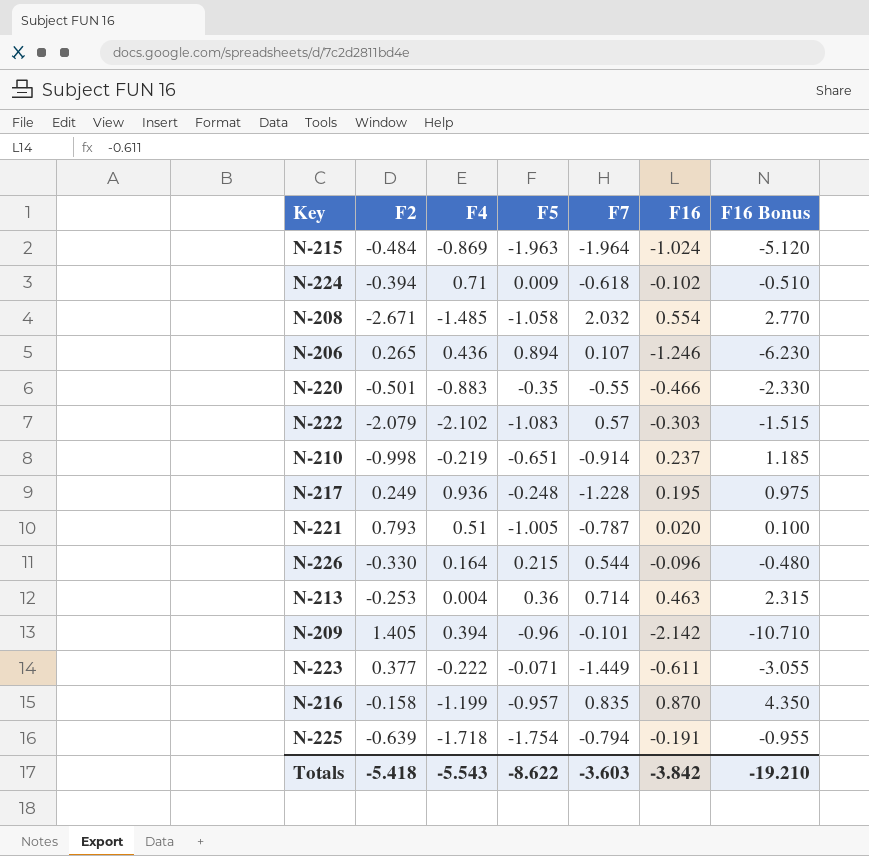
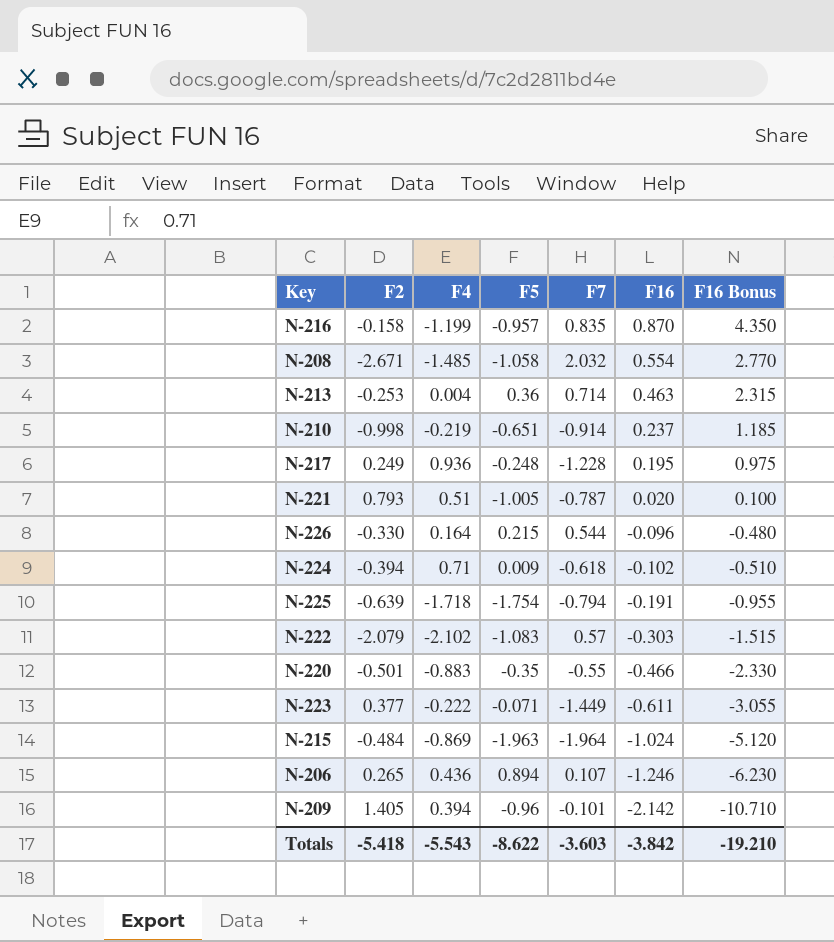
row order: none -> F16 descending

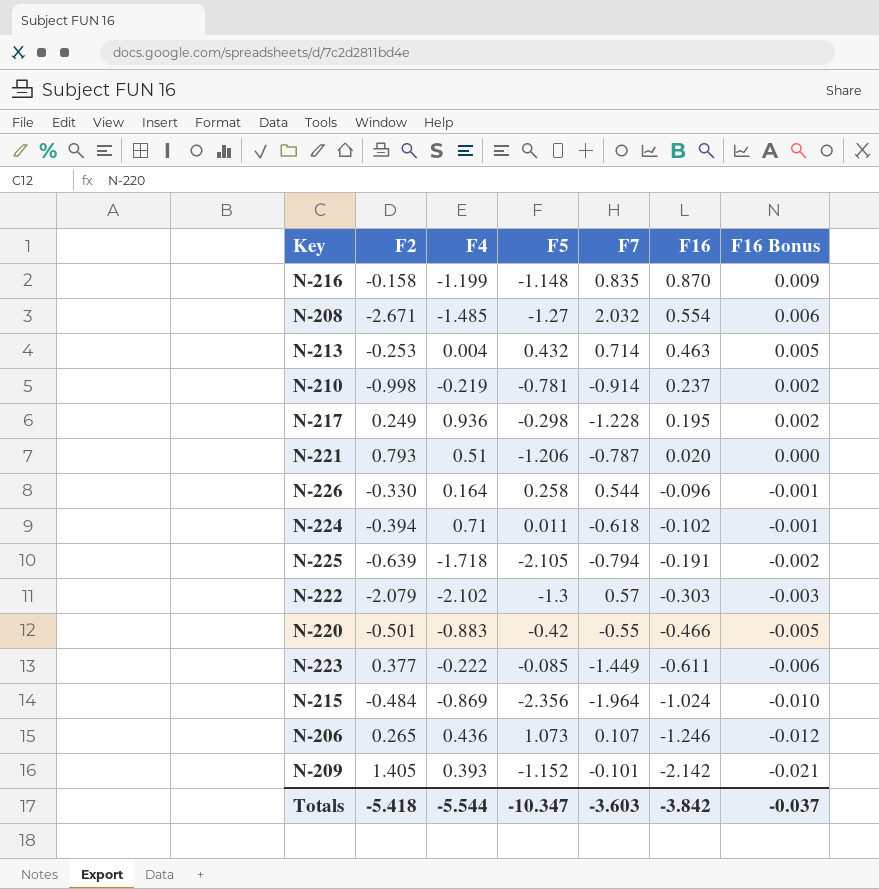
column F16 Bonus | formula: [F16] * 5 -> [F16] * 0.01
N-216 | F5: -0.957 -> -1.148
N-208 | F5: -1.058 -> -1.27
N-213 | F5: 0.36 -> 0.432
N-210 | F5: -0.651 -> -0.781
N-217 | F5: -0.248 -> -0.298
N-221 | F5: -1.005 -> -1.206
N-226 | F5: 0.215 -> 0.258
N-224 | F5: 0.009 -> 0.011
N-225 | F5: -1.754 -> -2.105
N-222 | F5: -1.083 -> -1.3
N-220 | F5: -0.35 -> -0.42
N-223 | F5: -0.071 -> -0.085
N-215 | F5: -1.963 -> -2.356
N-206 | F5: 0.894 -> 1.073
N-209 | F4: 0.394 -> 0.393
N-209 | F5: -0.96 -> -1.152
Totals | F4: -5.543 -> -5.544
Totals | F5: -8.622 -> -10.347
Totals | F16 Bonus: -19.210 -> -0.037

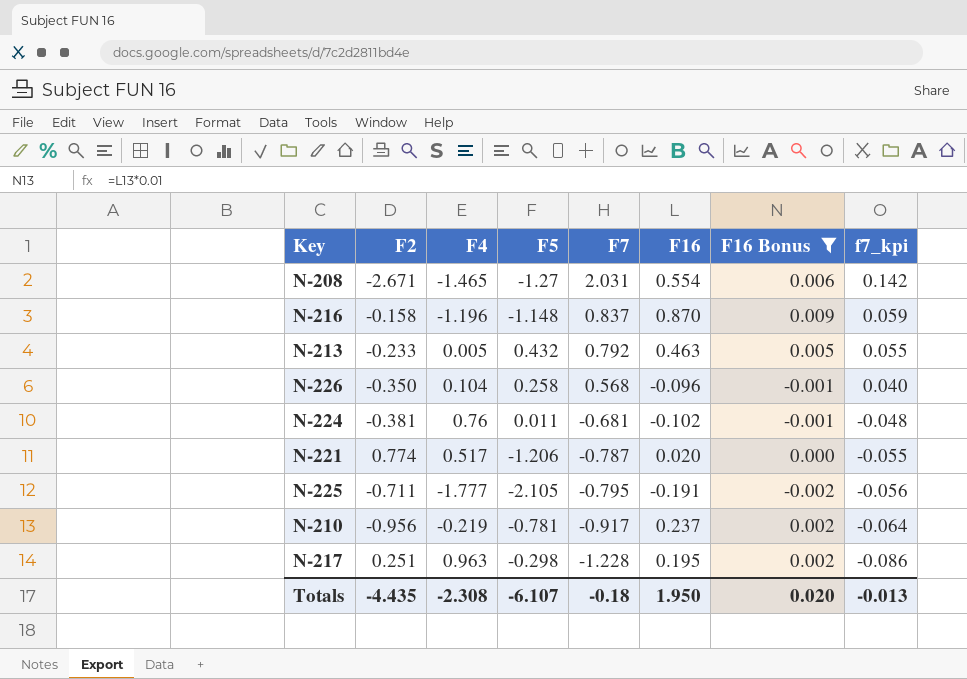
filter: none -> F16 Bonus >= -0.002
row order: F16 descending -> F7 descending
column f7_kpi | formula: none -> [F7] * 0.07
N-208 | F4: -1.485 -> -1.465
N-208 | F7: 2.032 -> 2.031
N-216 | F4: -1.199 -> -1.196
N-216 | F7: 0.835 -> 0.837
N-213 | F2: -0.253 -> -0.233
N-213 | F4: 0.004 -> 0.005
N-213 | F7: 0.714 -> 0.792
N-226 | F2: -0.330 -> -0.350
N-226 | F4: 0.164 -> 0.104
N-226 | F7: 0.544 -> 0.568
N-224 | F2: -0.394 -> -0.381
N-224 | F4: 0.71 -> 0.76
N-224 | F7: -0.618 -> -0.681
N-221 | F2: 0.793 -> 0.774
N-221 | F4: 0.51 -> 0.517
N-225 | F2: -0.639 -> -0.711
N-225 | F4: -1.718 -> -1.777
N-225 | F7: -0.794 -> -0.795
N-210 | F2: -0.998 -> -0.956
N-210 | F7: -0.914 -> -0.917
N-217 | F2: 0.249 -> 0.251
N-217 | F4: 0.936 -> 0.963
Totals | F2: -5.418 -> -4.435
Totals | F4: -5.544 -> -2.308
Totals | F5: -10.347 -> -6.107
Totals | F7: -3.603 -> -0.18
Totals | F16: -3.842 -> 1.950
Totals | F16 Bonus: -0.037 -> 0.020

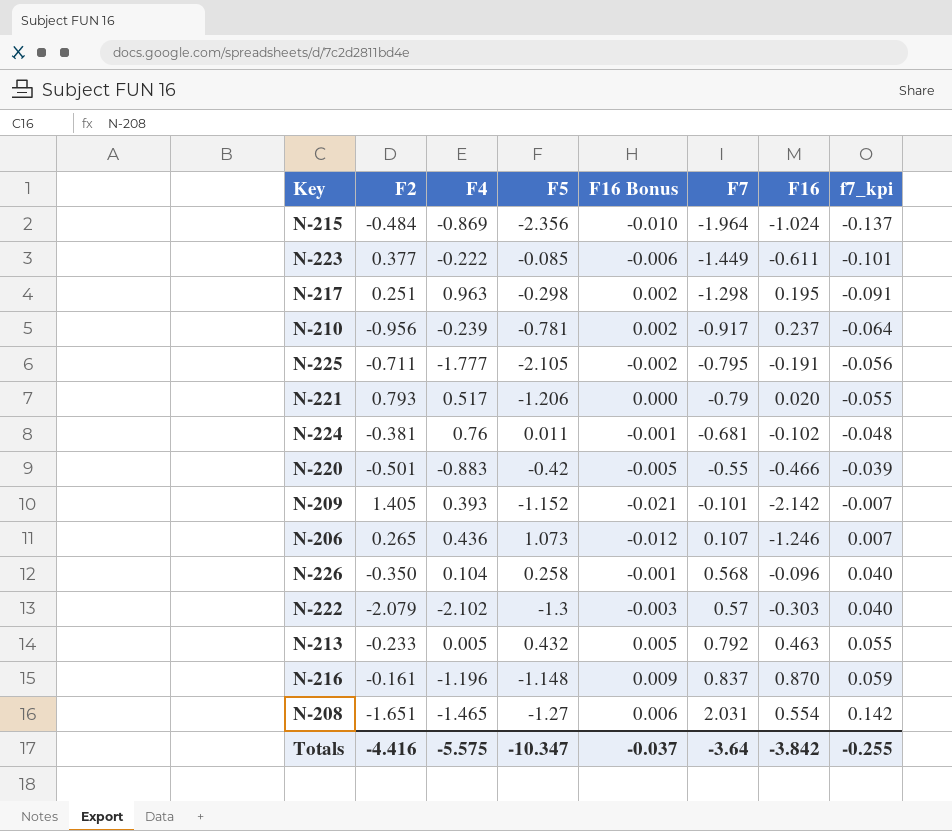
filter: F16 Bonus >= -0.002 -> none
row order: F7 descending -> F7 ascending
column F16 Bonus | position: 7 -> 5
N-217 | F7: -1.228 -> -1.298
N-217 | f7_kpi: -0.086 -> -0.091
N-210 | F4: -0.219 -> -0.239
N-221 | F2: 0.774 -> 0.793
N-221 | F7: -0.787 -> -0.79
N-216 | F2: -0.158 -> -0.161
N-208 | F2: -2.671 -> -1.651
Totals | F2: -4.435 -> -4.416
Totals | F4: -2.308 -> -5.575
Totals | F5: -6.107 -> -10.347
Totals | F16 Bonus: 0.020 -> -0.037
Totals | F7: -0.18 -> -3.64
Totals | F16: 1.950 -> -3.842
Totals | f7_kpi: -0.013 -> -0.255

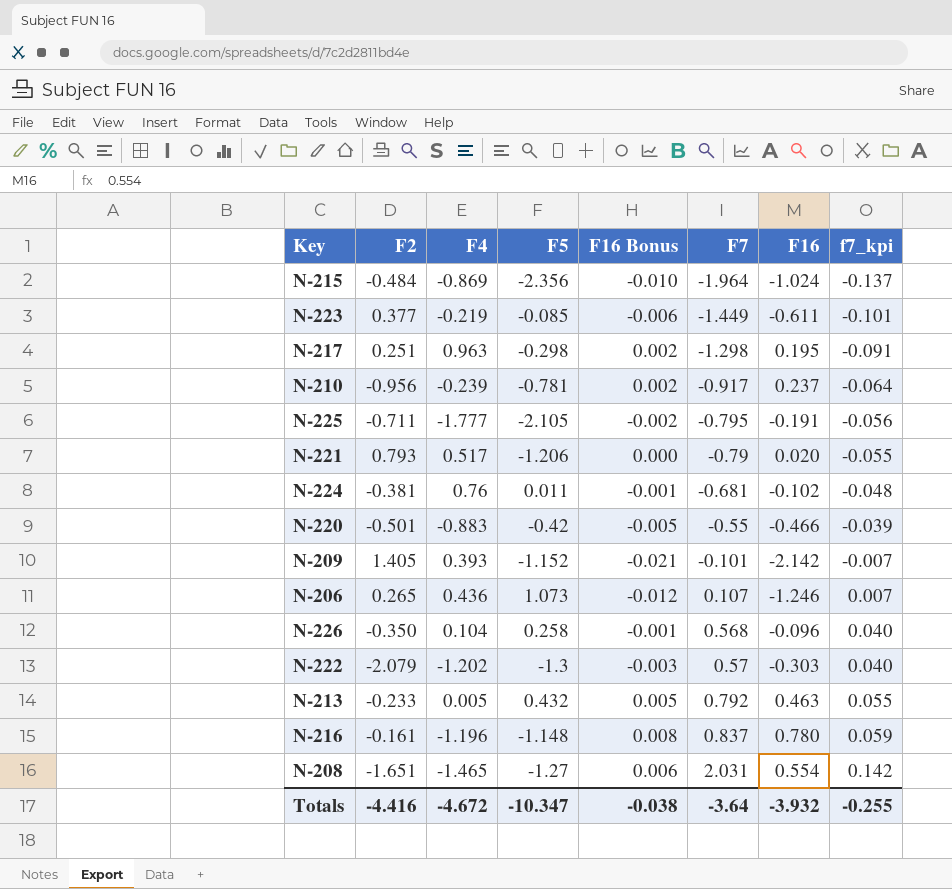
N-223 | F4: -0.222 -> -0.219
N-222 | F4: -2.102 -> -1.202
N-216 | F16 Bonus: 0.009 -> 0.008
N-216 | F16: 0.870 -> 0.780
Totals | F4: -5.575 -> -4.672
Totals | F16 Bonus: -0.037 -> -0.038
Totals | F16: -3.842 -> -3.932

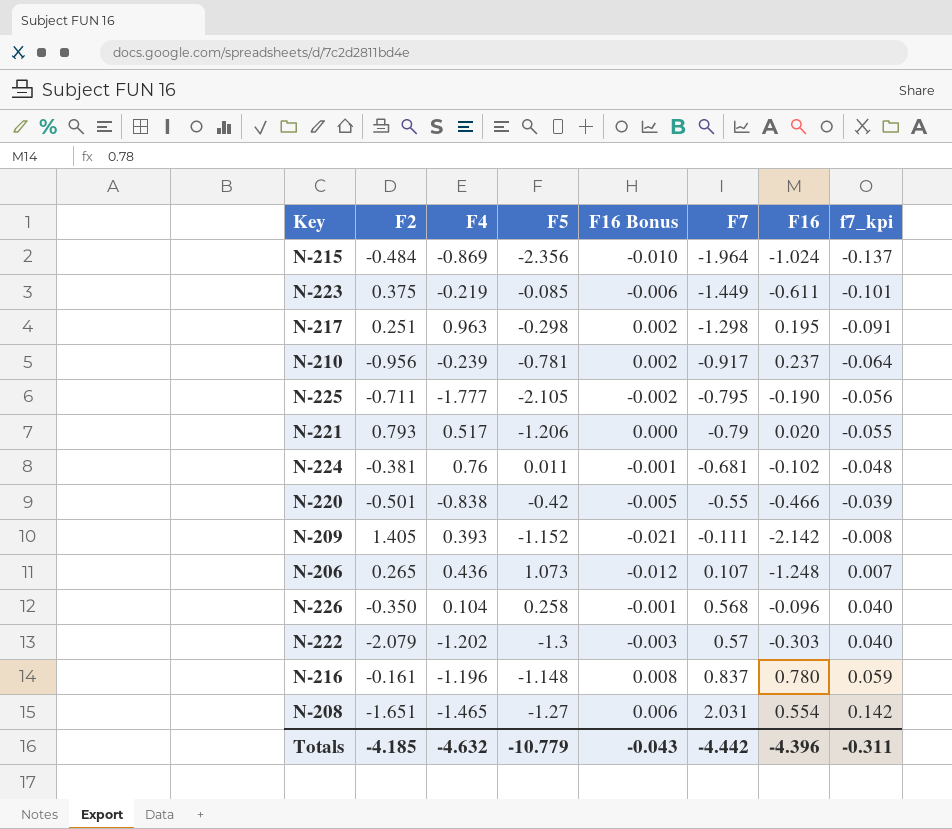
row N-213: -0.233 | 0.005 | 0.432 | 0.005 | 0.792 | 0.463 | 0.055 -> none
N-223 | F2: 0.377 -> 0.375
N-225 | F16: -0.191 -> -0.190
N-220 | F4: -0.883 -> -0.838
N-209 | F7: -0.101 -> -0.111
N-209 | f7_kpi: -0.007 -> -0.008
N-206 | F16: -1.246 -> -1.248
Totals | F2: -4.416 -> -4.185
Totals | F4: -4.672 -> -4.632
Totals | F5: -10.347 -> -10.779
Totals | F16 Bonus: -0.038 -> -0.043
Totals | F7: -3.64 -> -4.442
Totals | F16: -3.932 -> -4.396
Totals | f7_kpi: -0.255 -> -0.311

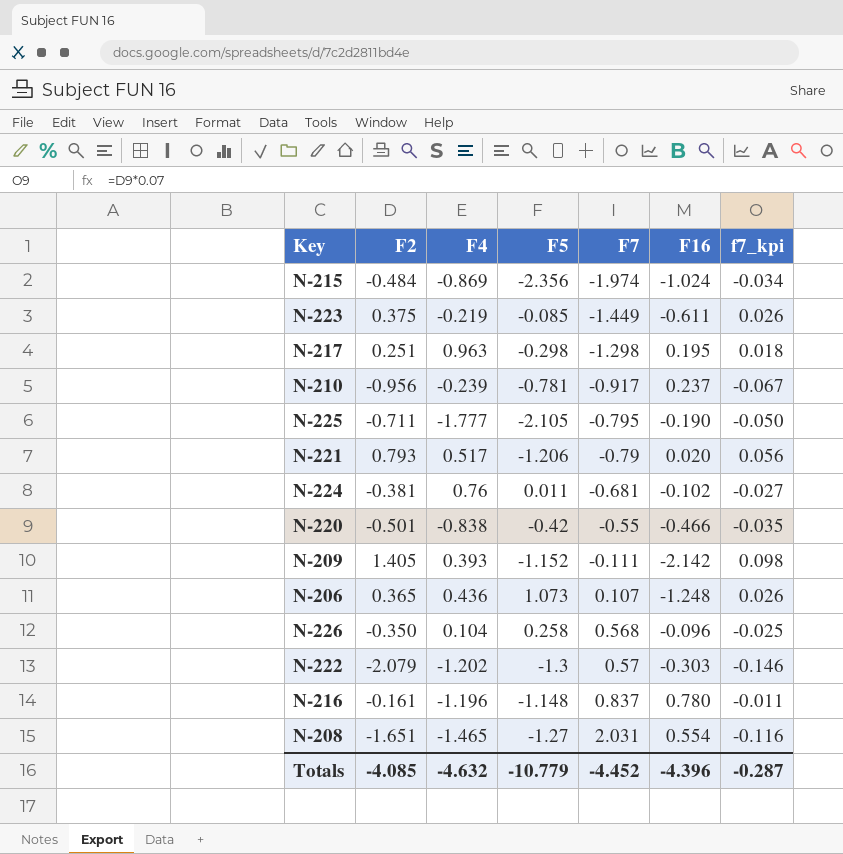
column F16 Bonus | formula: [F16] * 0.01 -> none
column f7_kpi | formula: [F7] * 0.07 -> [F2] * 0.07
N-215 | F7: -1.964 -> -1.974
N-206 | F2: 0.265 -> 0.365
Totals | F2: -4.185 -> -4.085
Totals | F7: -4.442 -> -4.452
Totals | f7_kpi: -0.311 -> -0.287

